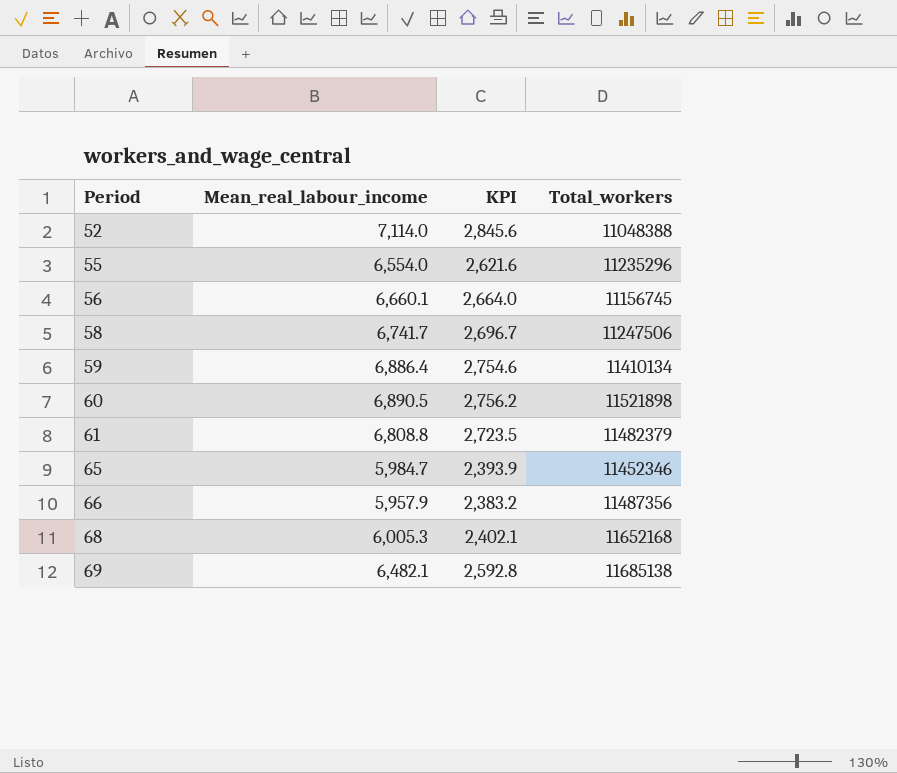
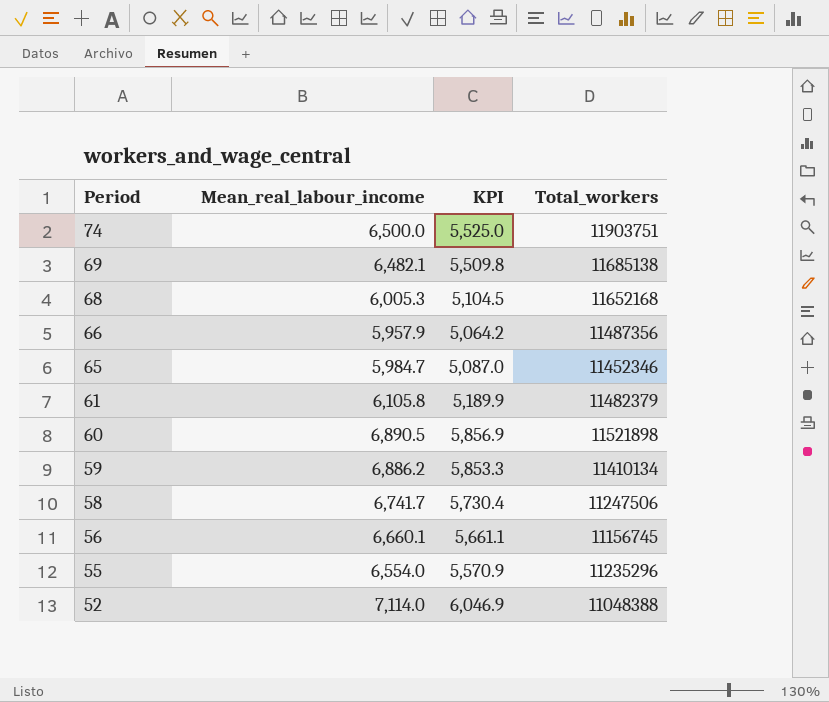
row order: Period ascending -> Period descending
column KPI | formula: [Mean_real_labour_income] * 0.4 -> [Mean_real_labour_income] * 0.85
row 74: none -> 6,500.0 | 5,525.0 | 11903751
61 | Mean_real_labour_income: 6,808.8 -> 6,105.8
59 | Mean_real_labour_income: 6,886.4 -> 6,886.2

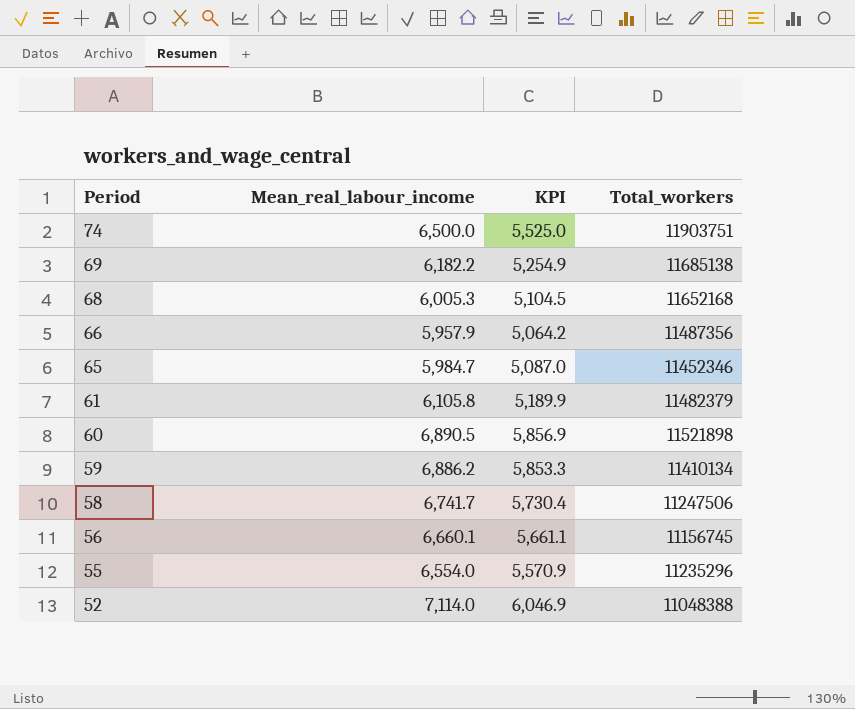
69 | Mean_real_labour_income: 6,482.1 -> 6,182.2
69 | KPI: 5,509.8 -> 5,254.9

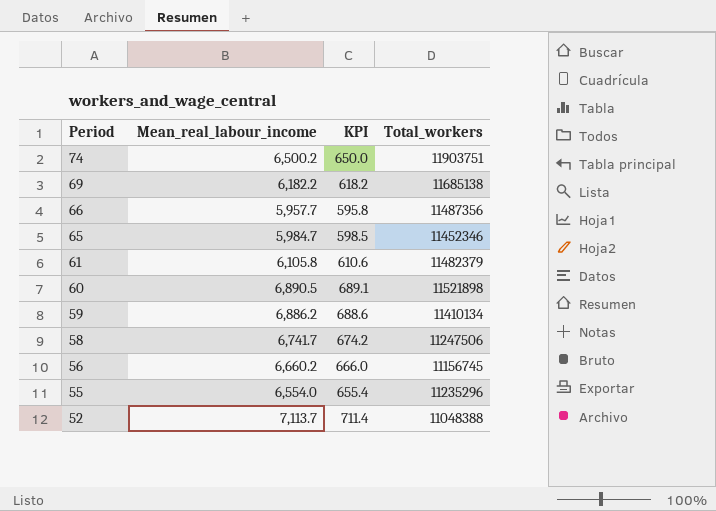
column KPI | formula: [Mean_real_labour_income] * 0.85 -> [Mean_real_labour_income] * 0.1
row 68: 6,005.3 | 5,104.5 | 11652168 -> none
74 | Mean_real_labour_income: 6,500.0 -> 6,500.2
66 | Mean_real_labour_income: 5,957.9 -> 5,957.7
56 | Mean_real_labour_income: 6,660.1 -> 6,660.2
52 | Mean_real_labour_income: 7,114.0 -> 7,113.7

